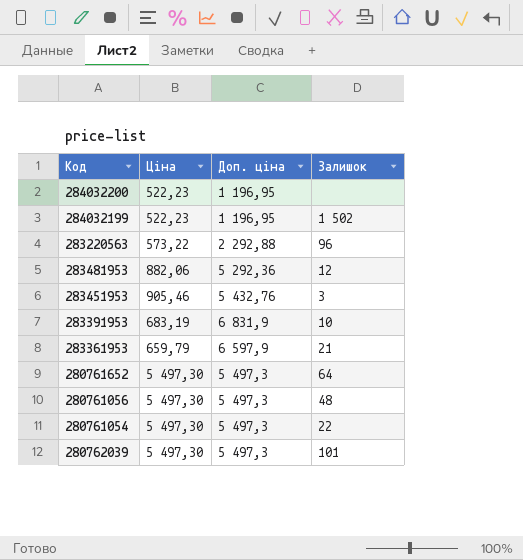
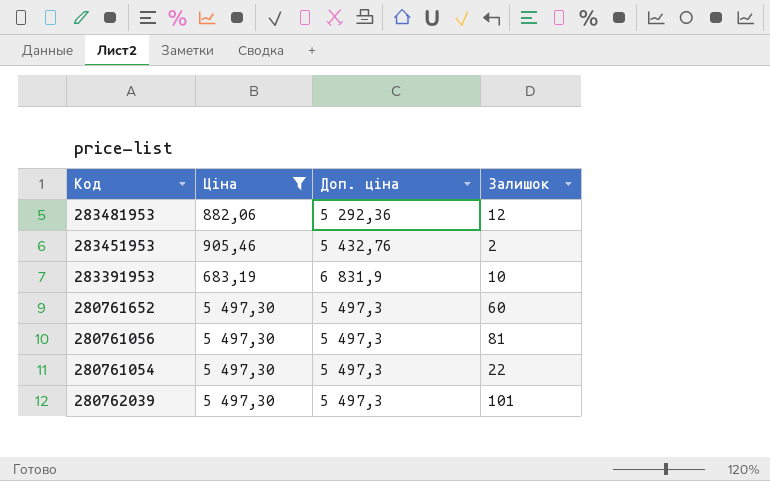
filter: none -> Ціна >= 683,19
283451953 | Залишок: 3 -> 2
280761652 | Залишок: 64 -> 60
280761056 | Залишок: 48 -> 81

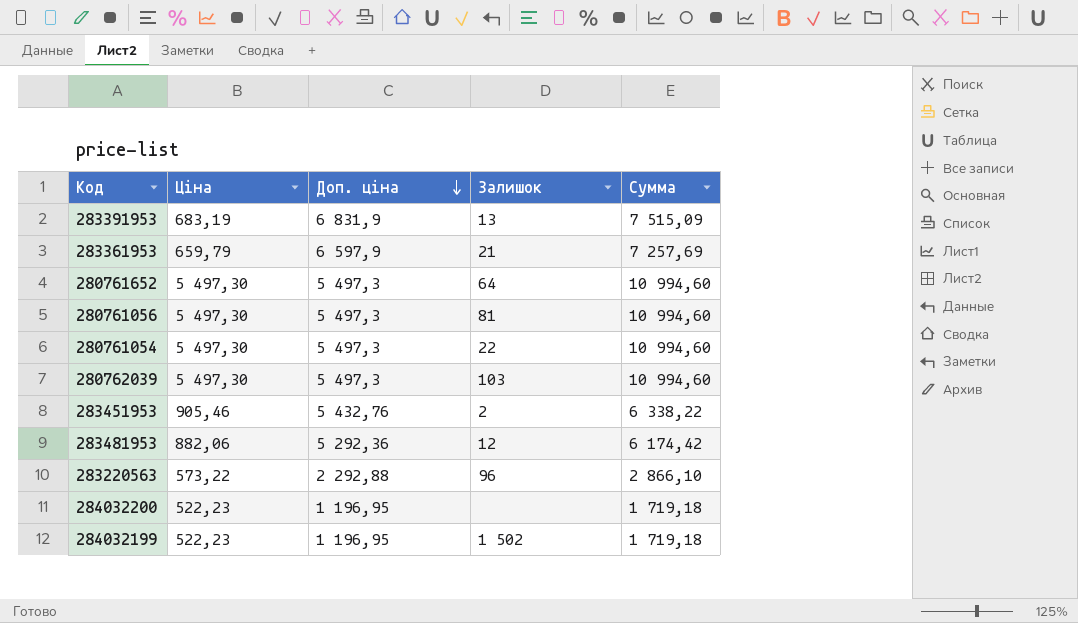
filter: Ціна >= 683,19 -> none
row order: none -> Доп. ціна descending
column Сумма | formula: none -> [Ціна] + [Доп. ціна]
283391953 | Залишок: 10 -> 13
280761652 | Залишок: 60 -> 64
280762039 | Залишок: 101 -> 103

